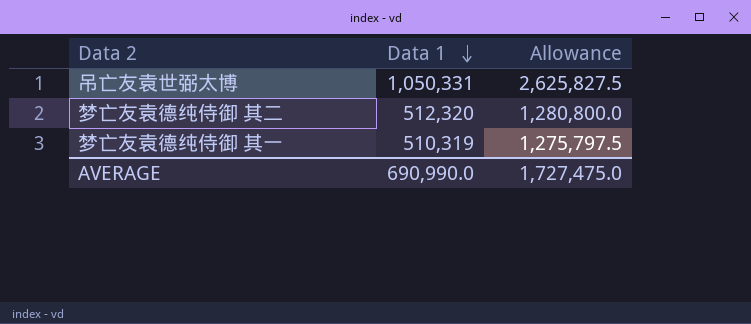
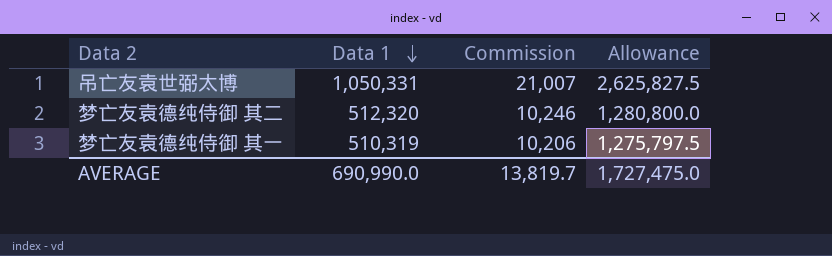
column Commission | formula: none -> [Data 1] * 0.02

